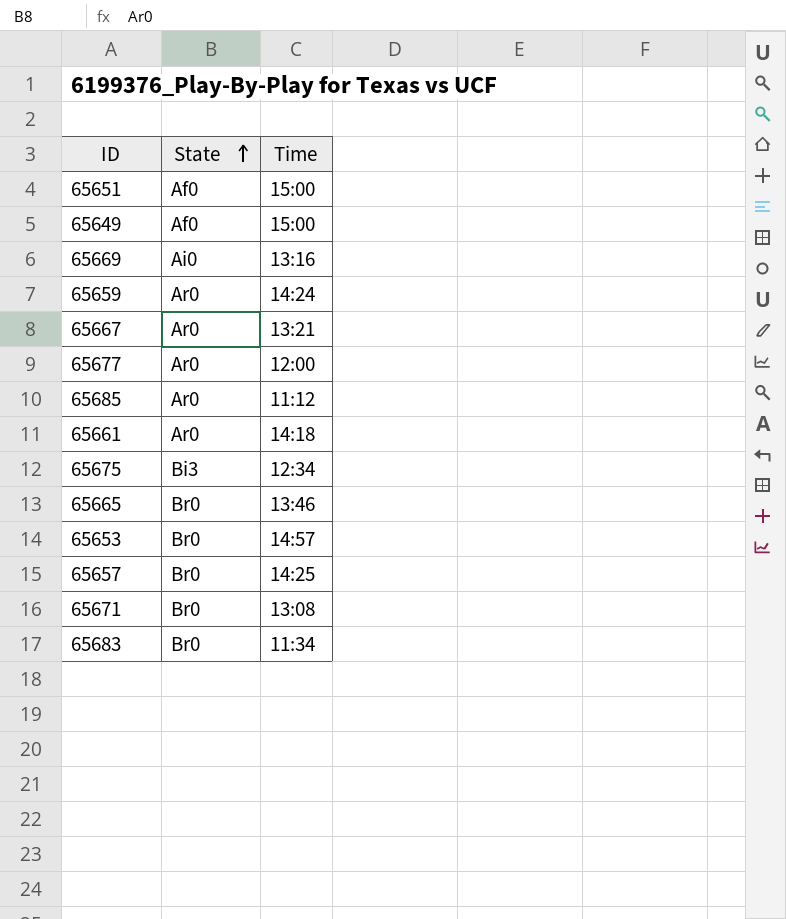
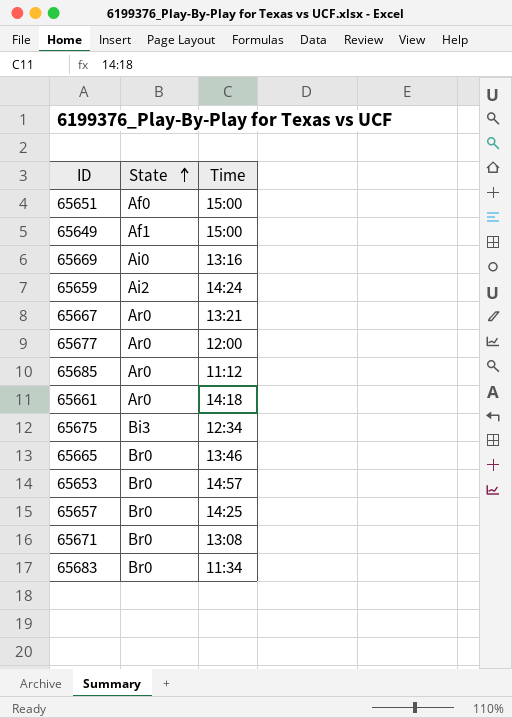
65649 | State: Af0 -> Af1
65659 | State: Ar0 -> Ai2

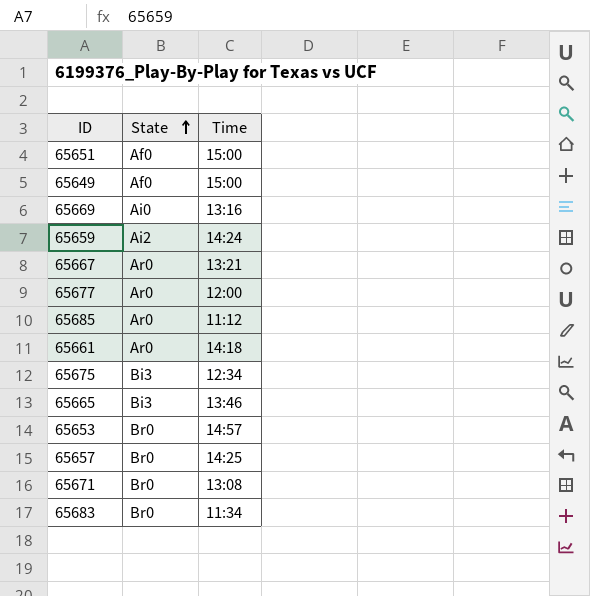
65649 | State: Af1 -> Af0
65665 | State: Br0 -> Bi3

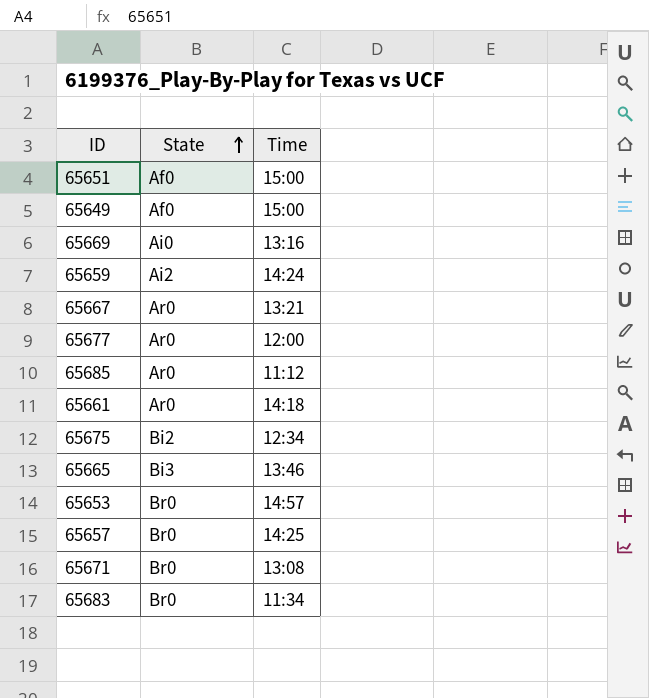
65675 | State: Bi3 -> Bi2

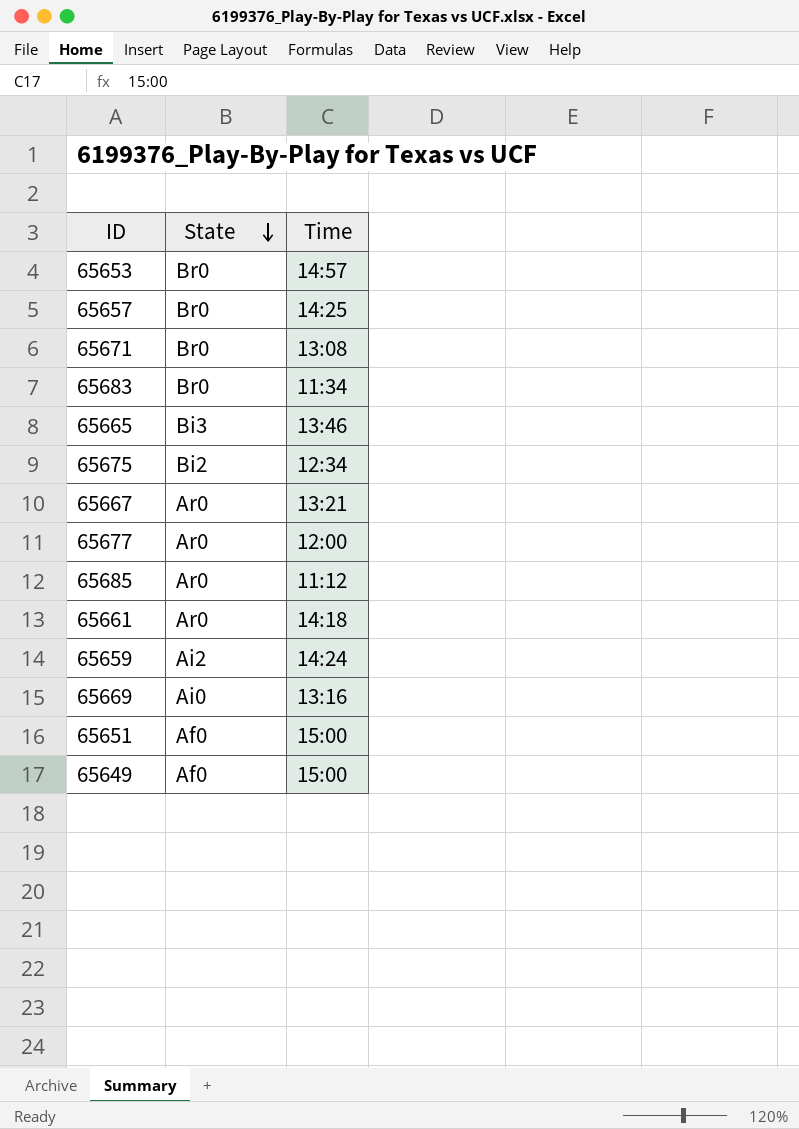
row order: State ascending -> State descending

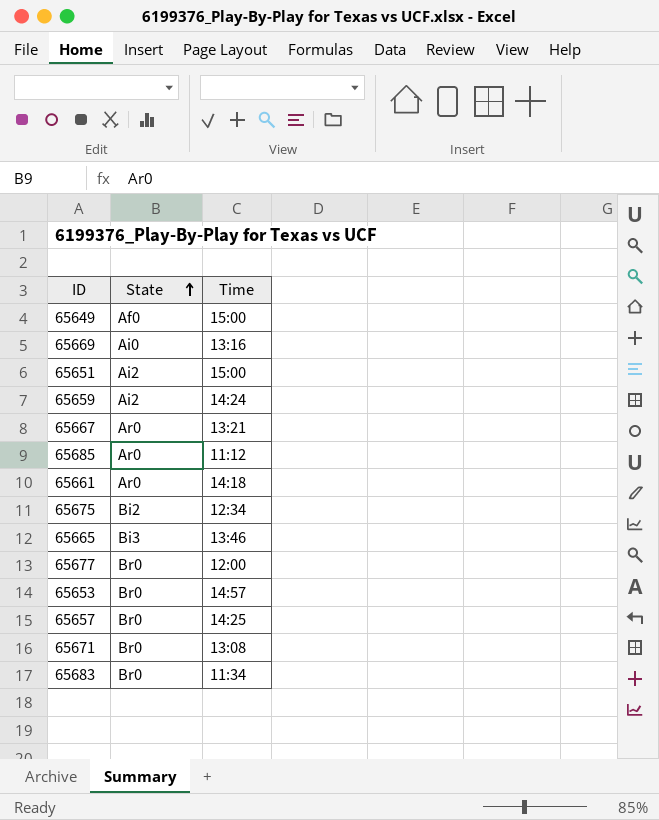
row order: State descending -> State ascending
65651 | State: Af0 -> Ai2
65677 | State: Ar0 -> Br0

